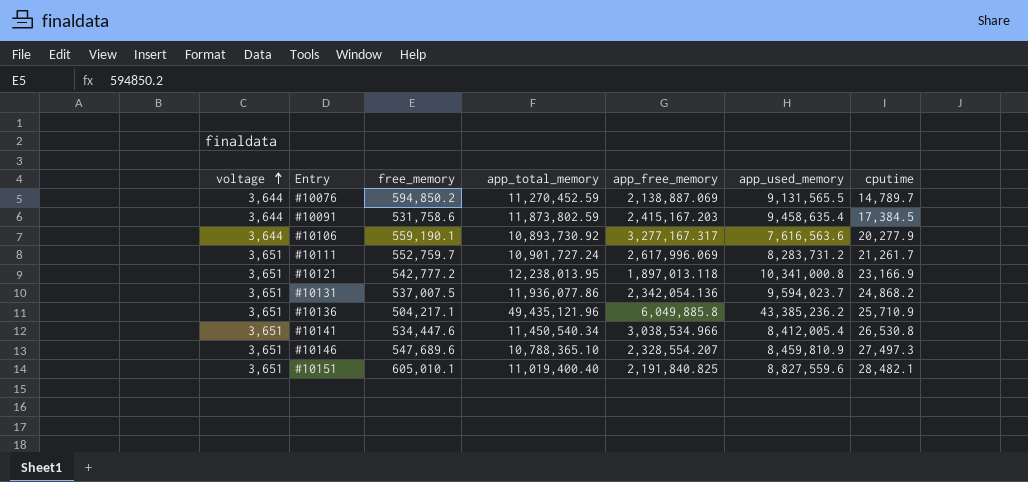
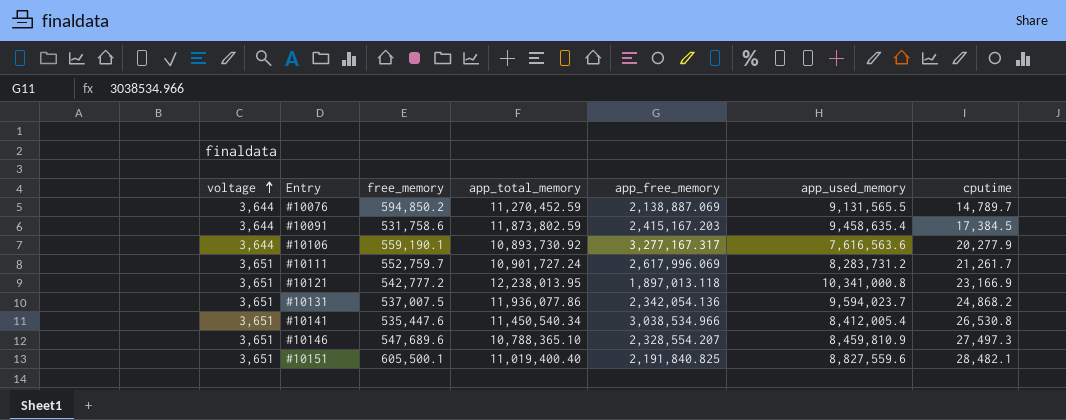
row #10136: 3,651 | 504,217.1 | 49,435,121.96 | 6,049,885.8 | 43,385,236.2 | 25,710.9 -> none
#10141 | free_memory: 534,447.6 -> 535,447.6
#10151 | free_memory: 605,010.1 -> 605,500.1

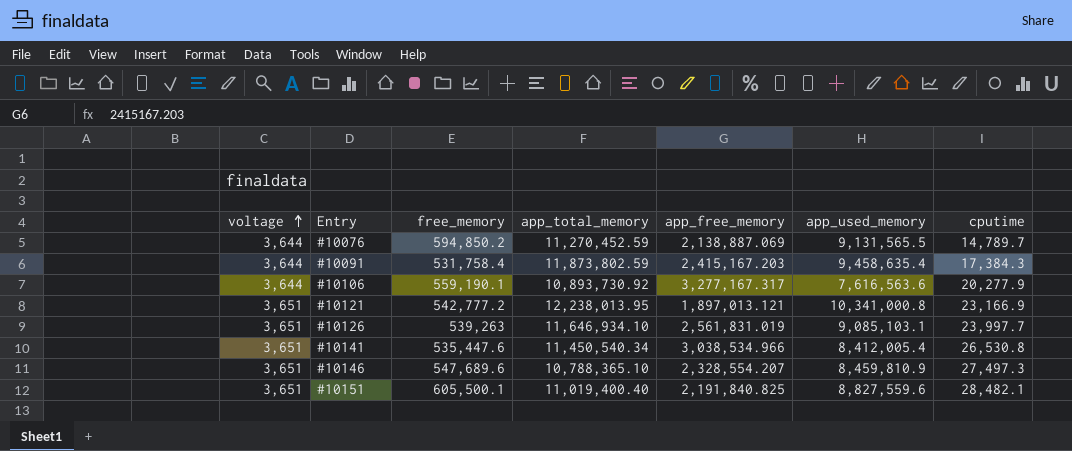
row #10111: 3,651 | 552,759.7 | 10,901,727.24 | 2,617,996.069 | 8,283,731.2 | 21,261.7 -> none
row #10131: 3,651 | 537,007.5 | 11,936,077.86 | 2,342,054.136 | 9,594,023.7 | 24,868.2 -> none
#10091 | free_memory: 531,758.6 -> 531,758.4
#10091 | cputime: 17,384.5 -> 17,384.3
#10121 | app_free_memory: 1,897,013.118 -> 1,897,013.121
row #10126: none -> 3,651 | 539,263 | 11,646,934.10 | 2,561,831.019 | 9,085,103.1 | 23,997.7

